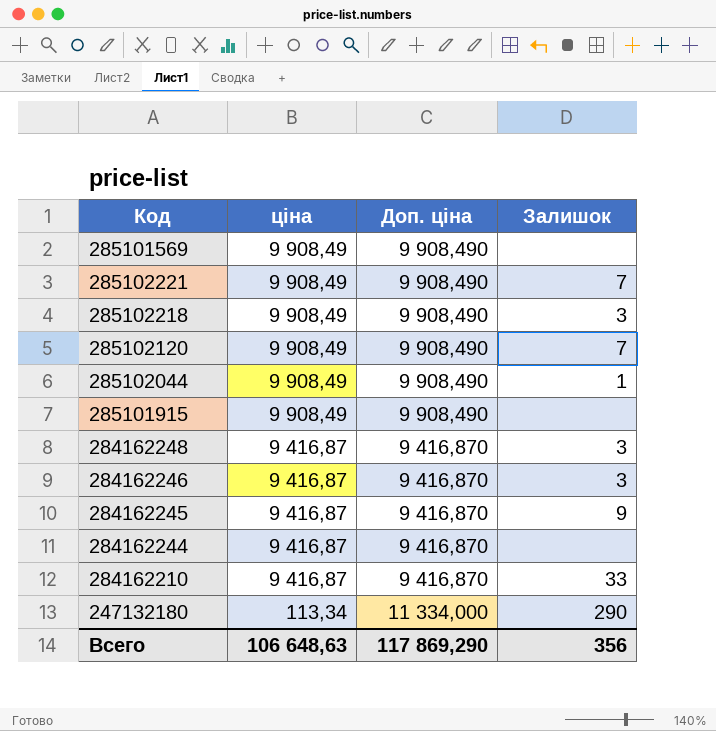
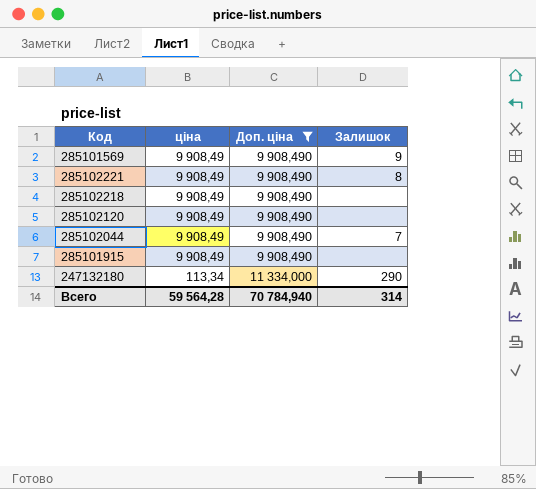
filter: none -> Доп. ціна != 9 416,870
285101569 | Залишок: none -> 9
285102221 | Залишок: 7 -> 8
285102218 | Залишок: 3 -> none
285102120 | Залишок: 7 -> none
285102044 | Залишок: 1 -> 7
Всего | ціна: 106 648,63 -> 59 564,28
Всего | Доп. ціна: 117 869,290 -> 70 784,940
Всего | Залишок: 356 -> 314

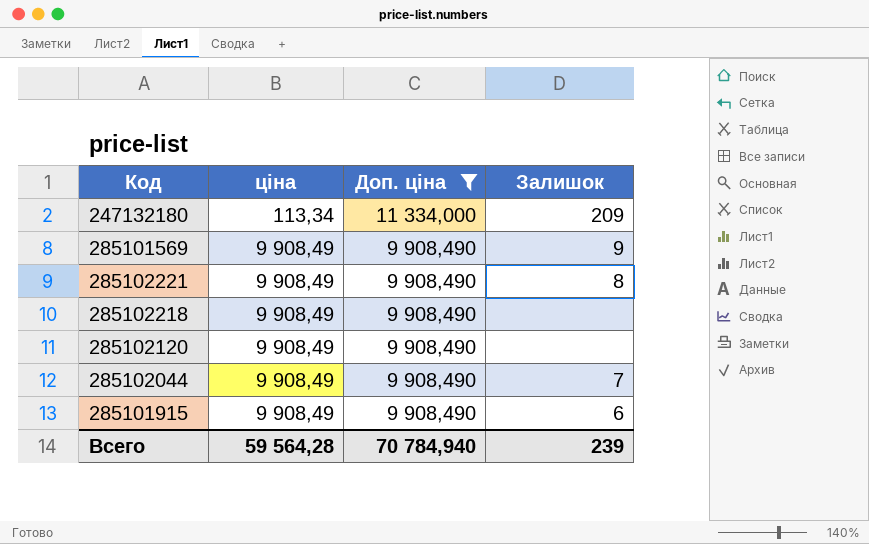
row order: ціна descending -> ціна ascending
247132180 | Залишок: 290 -> 209
285101915 | Залишок: none -> 6
Всего | Залишок: 314 -> 239

